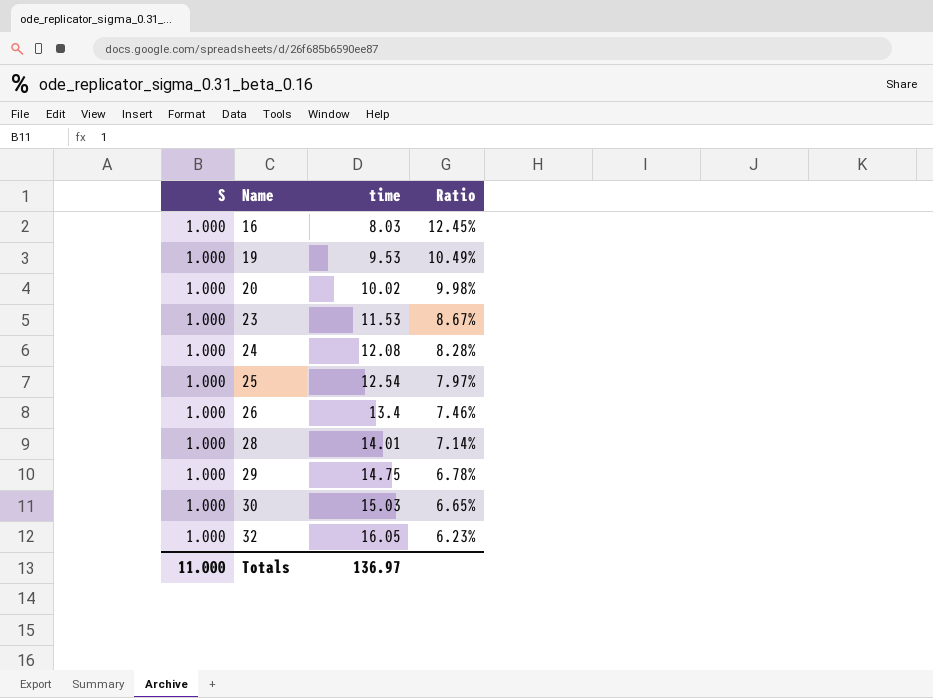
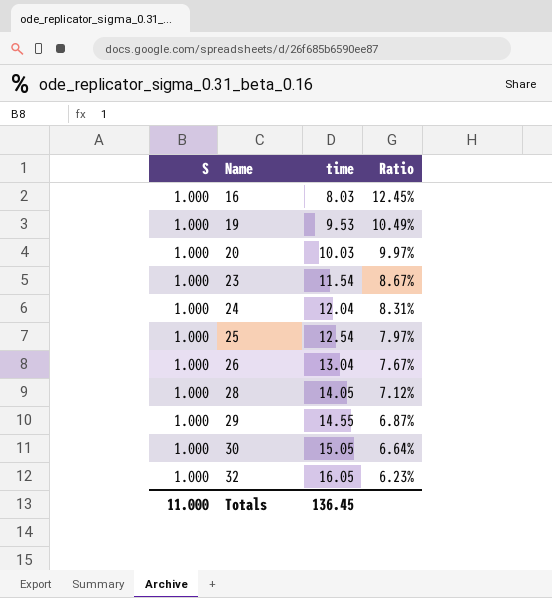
20 | time: 10.02 -> 10.03
20 | Ratio: 9.98% -> 9.97%
23 | time: 11.53 -> 11.54
24 | time: 12.08 -> 12.04
24 | Ratio: 8.28% -> 8.31%
26 | time: 13.4 -> 13.04
26 | Ratio: 7.46% -> 7.67%
28 | time: 14.01 -> 14.05
28 | Ratio: 7.14% -> 7.12%
29 | time: 14.75 -> 14.55
29 | Ratio: 6.78% -> 6.87%
30 | time: 15.03 -> 15.05
30 | Ratio: 6.65% -> 6.64%
Totals | time: 136.97 -> 136.45

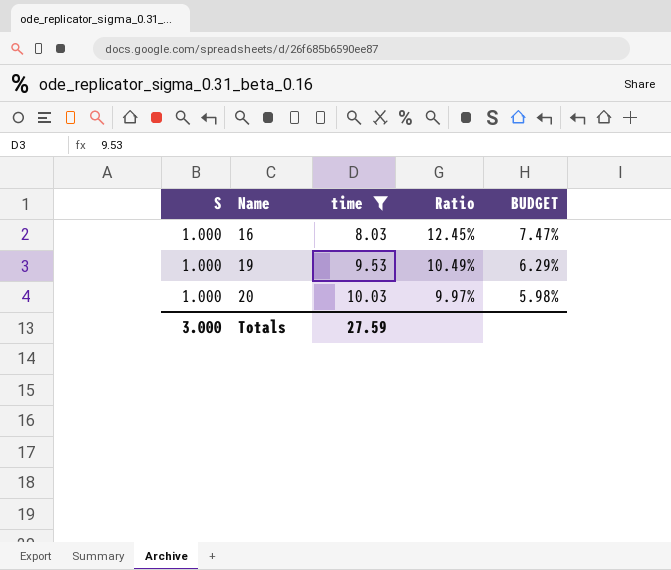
filter: none -> time <= 10.03
column BUDGET | formula: none -> [Ratio] * 0.6
Totals | S: 11.000 -> 3.000
Totals | time: 136.45 -> 27.59

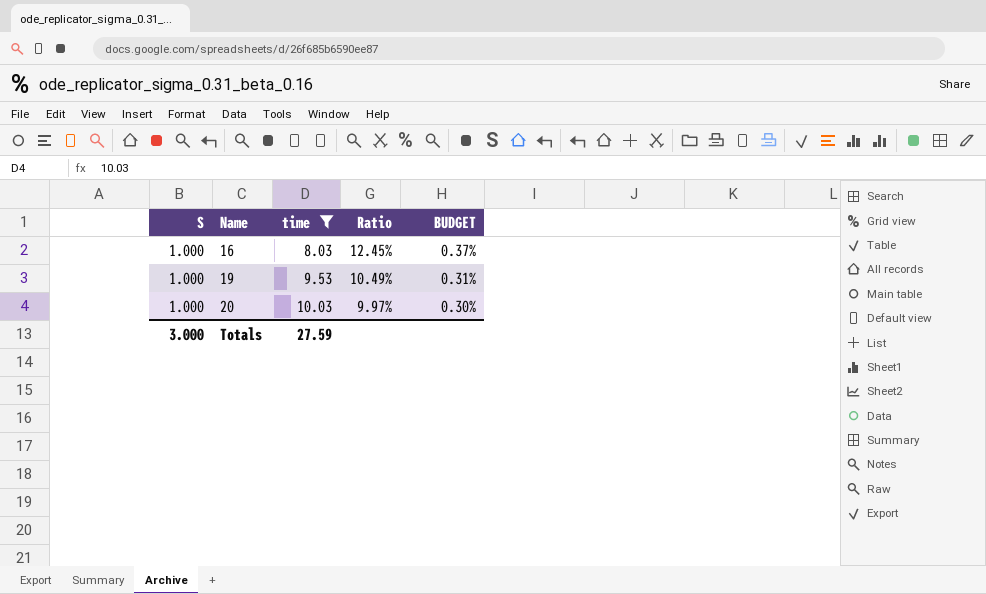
column BUDGET | formula: [Ratio] * 0.6 -> [Ratio] * 0.03

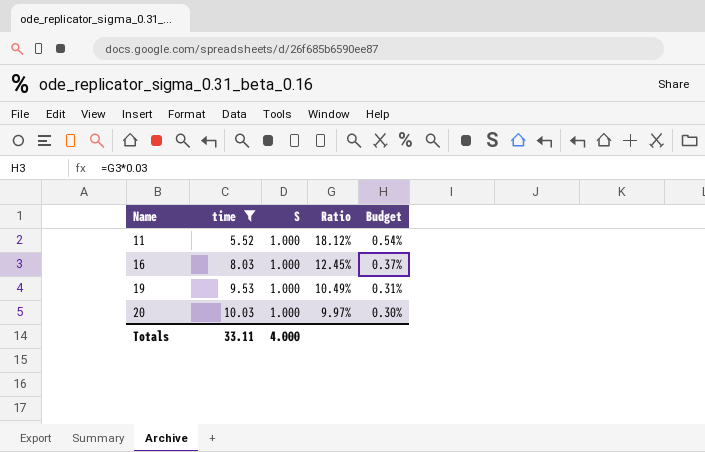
column S | position: 1 -> 3
column name: BUDGET -> Budget
row 11: none -> 5.52 | 1.000 | 18.12% | 0.54%
Totals | time: 27.59 -> 33.11
Totals | S: 3.000 -> 4.000

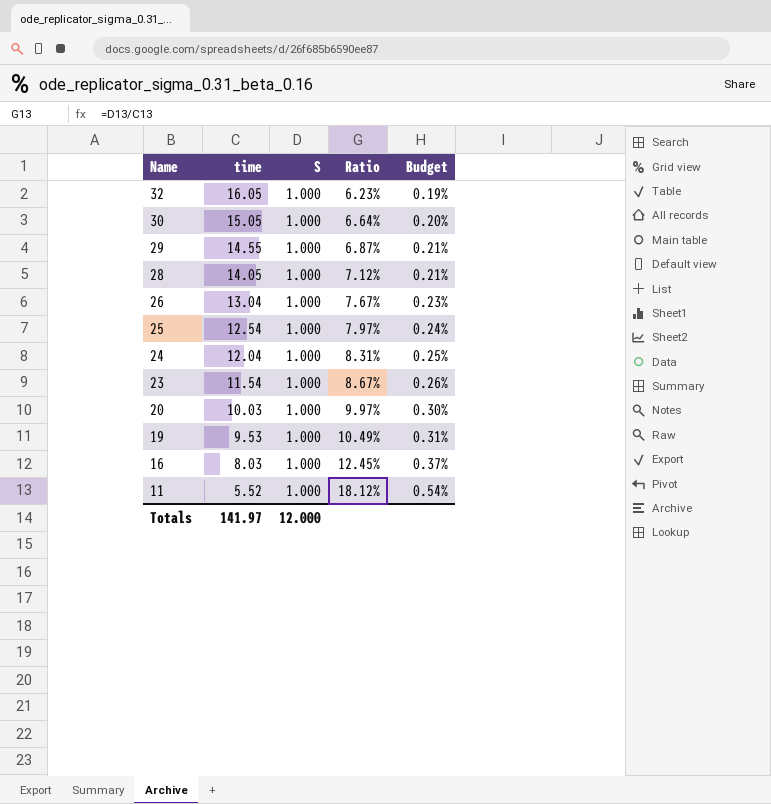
filter: time <= 10.03 -> none
row order: Name ascending -> Name descending
Totals | time: 33.11 -> 141.97
Totals | S: 4.000 -> 12.000

